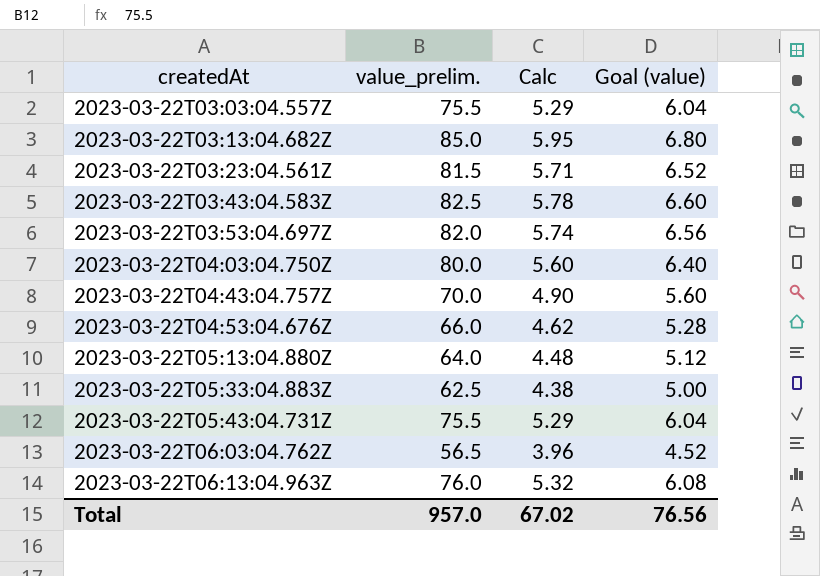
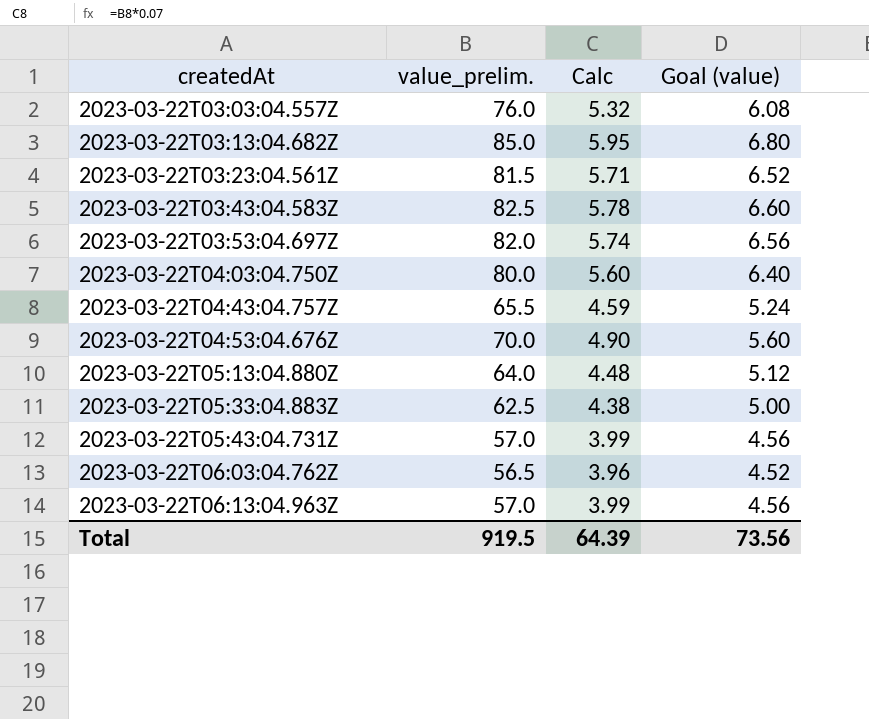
2023-03-22T03:03:04.557Z | value_prelim.: 75.5 -> 76.0
2023-03-22T03:03:04.557Z | Calc: 5.29 -> 5.32
2023-03-22T03:03:04.557Z | Goal (value): 6.04 -> 6.08
2023-03-22T04:43:04.757Z | value_prelim.: 70.0 -> 65.5
2023-03-22T04:43:04.757Z | Calc: 4.90 -> 4.59
2023-03-22T04:43:04.757Z | Goal (value): 5.60 -> 5.24
2023-03-22T04:53:04.676Z | value_prelim.: 66.0 -> 70.0
2023-03-22T04:53:04.676Z | Calc: 4.62 -> 4.90
2023-03-22T04:53:04.676Z | Goal (value): 5.28 -> 5.60
2023-03-22T05:43:04.731Z | value_prelim.: 75.5 -> 57.0
2023-03-22T05:43:04.731Z | Calc: 5.29 -> 3.99
2023-03-22T05:43:04.731Z | Goal (value): 6.04 -> 4.56
2023-03-22T06:13:04.963Z | value_prelim.: 76.0 -> 57.0
2023-03-22T06:13:04.963Z | Calc: 5.32 -> 3.99
2023-03-22T06:13:04.963Z | Goal (value): 6.08 -> 4.56
Total | value_prelim.: 957.0 -> 919.5
Total | Calc: 67.02 -> 64.39
Total | Goal (value): 76.56 -> 73.56

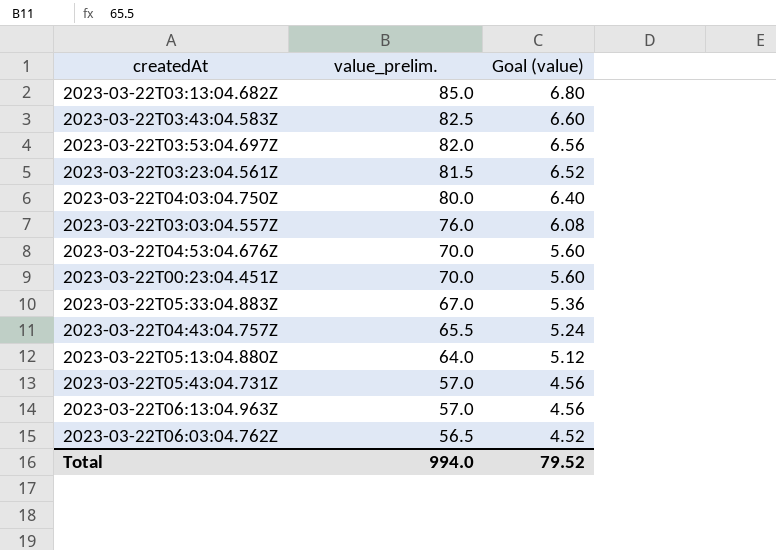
row order: createdAt ascending -> value_prelim. descending
column Calc | formula: [value_prelim.] * 0.07 -> none
row 2023-03-22T00:23:04.451Z: none -> 70.0 | 5.60
2023-03-22T05:33:04.883Z | value_prelim.: 62.5 -> 67.0
2023-03-22T05:33:04.883Z | Goal (value): 5.00 -> 5.36
Total | value_prelim.: 919.5 -> 994.0
Total | Goal (value): 73.56 -> 79.52

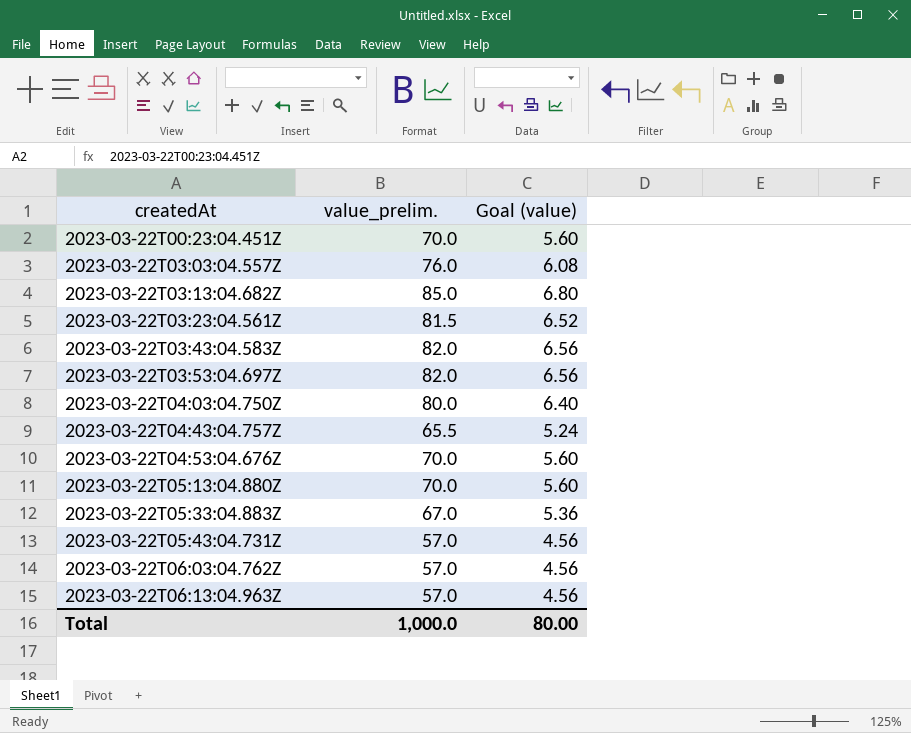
row order: value_prelim. descending -> createdAt ascending
2023-03-22T03:43:04.583Z | value_prelim.: 82.5 -> 82.0
2023-03-22T03:43:04.583Z | Goal (value): 6.60 -> 6.56
2023-03-22T05:13:04.880Z | value_prelim.: 64.0 -> 70.0
2023-03-22T05:13:04.880Z | Goal (value): 5.12 -> 5.60
2023-03-22T06:03:04.762Z | value_prelim.: 56.5 -> 57.0
2023-03-22T06:03:04.762Z | Goal (value): 4.52 -> 4.56
Total | value_prelim.: 994.0 -> 1,000.0
Total | Goal (value): 79.52 -> 80.00

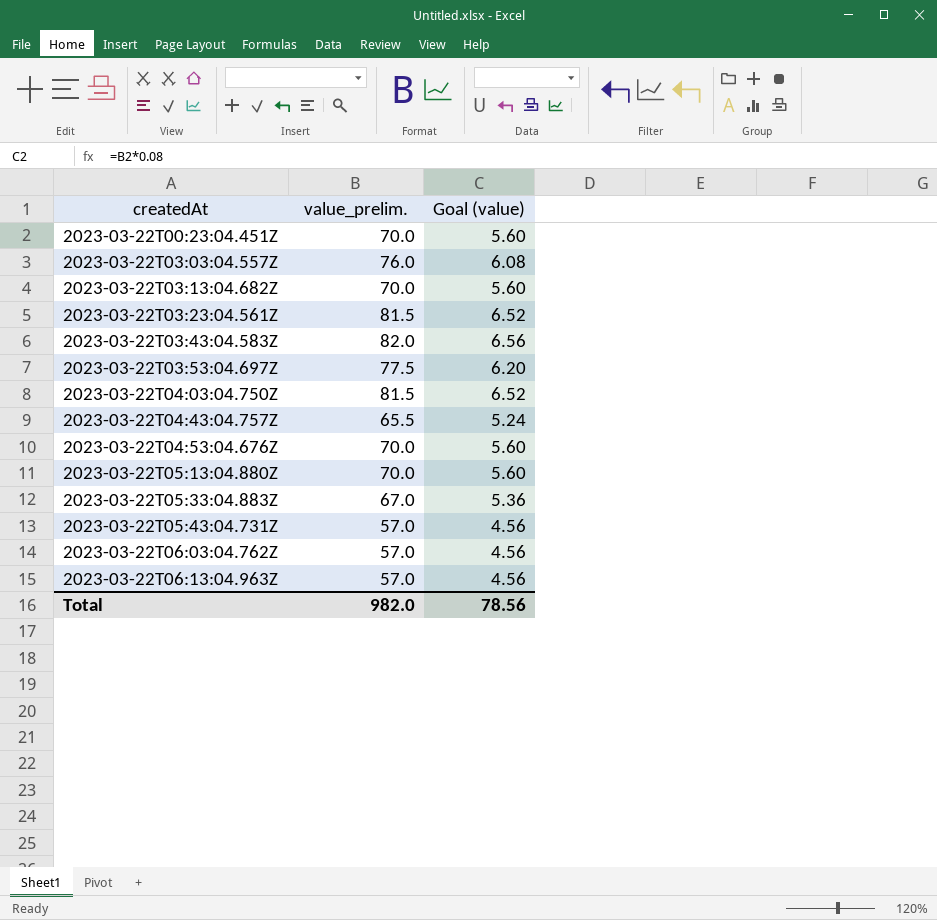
2023-03-22T03:13:04.682Z | value_prelim.: 85.0 -> 70.0
2023-03-22T03:13:04.682Z | Goal (value): 6.80 -> 5.60
2023-03-22T03:53:04.697Z | value_prelim.: 82.0 -> 77.5
2023-03-22T03:53:04.697Z | Goal (value): 6.56 -> 6.20
2023-03-22T04:03:04.750Z | value_prelim.: 80.0 -> 81.5
2023-03-22T04:03:04.750Z | Goal (value): 6.40 -> 6.52
Total | value_prelim.: 1,000.0 -> 982.0
Total | Goal (value): 80.00 -> 78.56

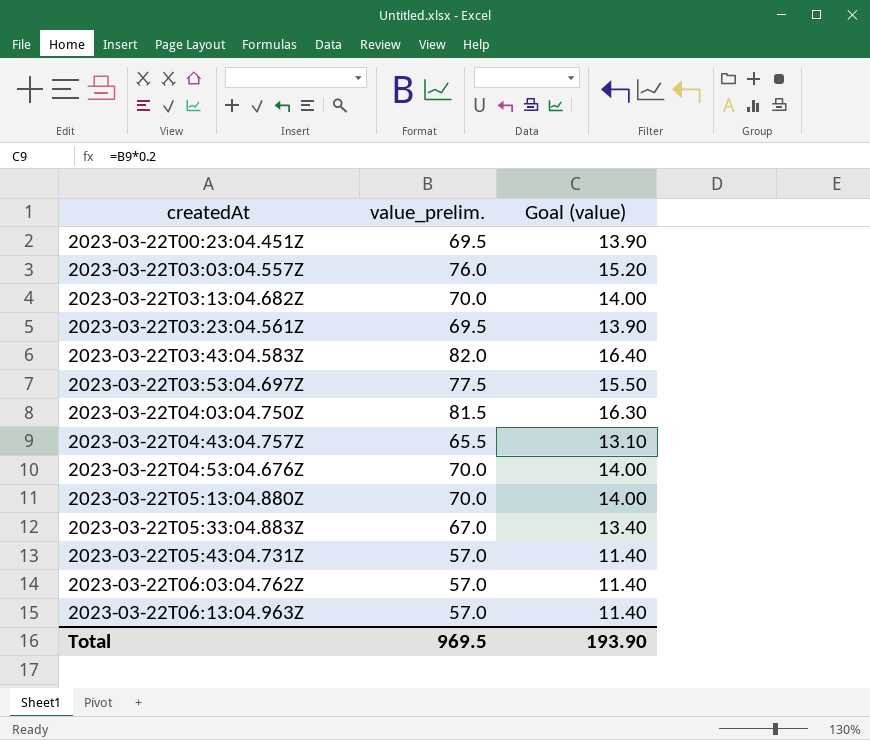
column Goal (value) | formula: [value_prelim.] * 0.08 -> [value_prelim.] * 0.2
2023-03-22T00:23:04.451Z | value_prelim.: 70.0 -> 69.5
2023-03-22T03:23:04.561Z | value_prelim.: 81.5 -> 69.5
Total | value_prelim.: 982.0 -> 969.5
Total | Goal (value): 78.56 -> 193.90

